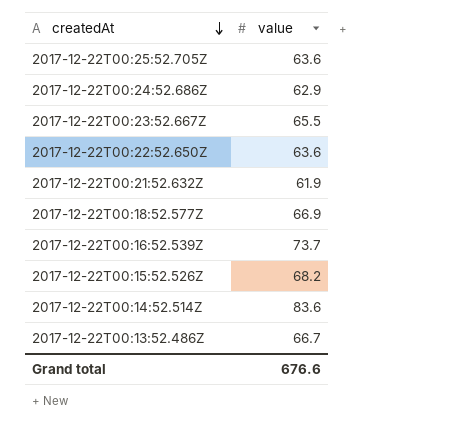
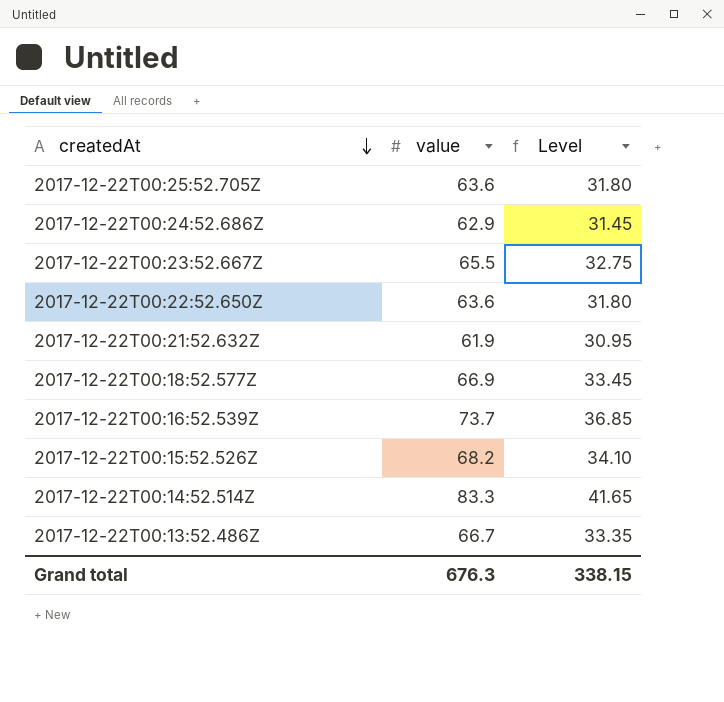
column Level | formula: none -> [value] * 0.5
2017-12-22T00:14:52.514Z | value: 83.6 -> 83.3
Grand total | value: 676.6 -> 676.3

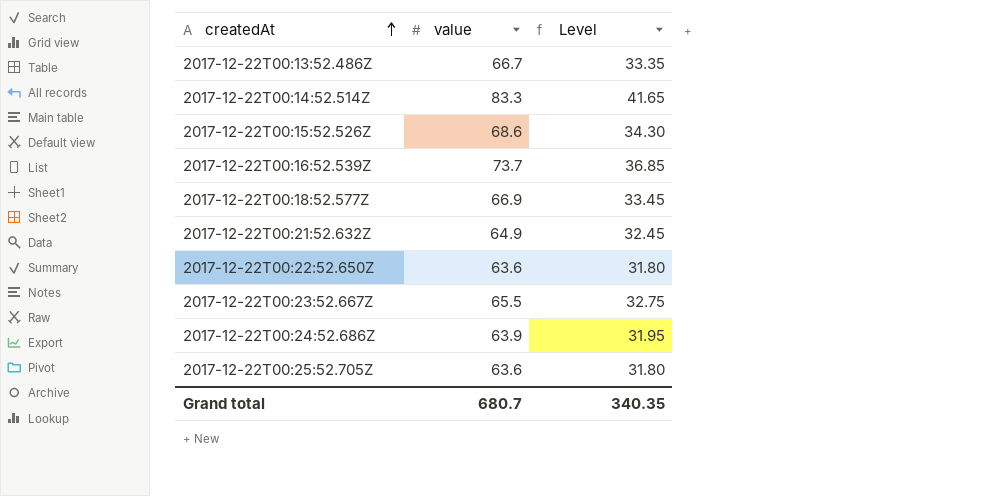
row order: createdAt descending -> createdAt ascending
2017-12-22T00:15:52.526Z | value: 68.2 -> 68.6
2017-12-22T00:15:52.526Z | Level: 34.10 -> 34.30
2017-12-22T00:21:52.632Z | value: 61.9 -> 64.9
2017-12-22T00:21:52.632Z | Level: 30.95 -> 32.45
2017-12-22T00:24:52.686Z | value: 62.9 -> 63.9
2017-12-22T00:24:52.686Z | Level: 31.45 -> 31.95
Grand total | value: 676.3 -> 680.7
Grand total | Level: 338.15 -> 340.35

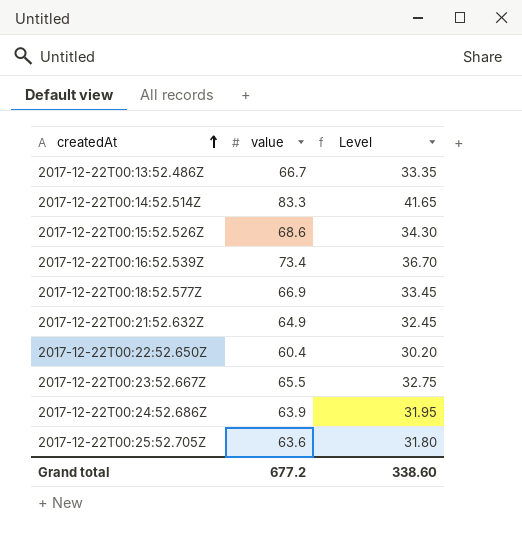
2017-12-22T00:16:52.539Z | value: 73.7 -> 73.4
2017-12-22T00:16:52.539Z | Level: 36.85 -> 36.70
2017-12-22T00:22:52.650Z | value: 63.6 -> 60.4
2017-12-22T00:22:52.650Z | Level: 31.80 -> 30.20
Grand total | value: 680.7 -> 677.2
Grand total | Level: 340.35 -> 338.60

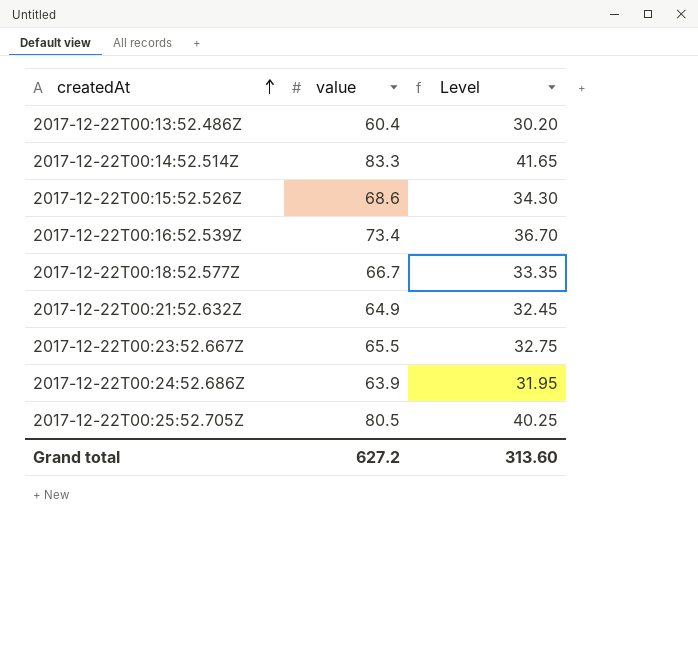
row 2017-12-22T00:22:52.650Z: 60.4 | 30.20 -> none
2017-12-22T00:13:52.486Z | value: 66.7 -> 60.4
2017-12-22T00:13:52.486Z | Level: 33.35 -> 30.20
2017-12-22T00:18:52.577Z | value: 66.9 -> 66.7
2017-12-22T00:18:52.577Z | Level: 33.45 -> 33.35
2017-12-22T00:25:52.705Z | value: 63.6 -> 80.5
2017-12-22T00:25:52.705Z | Level: 31.80 -> 40.25
Grand total | value: 677.2 -> 627.2
Grand total | Level: 338.60 -> 313.60

